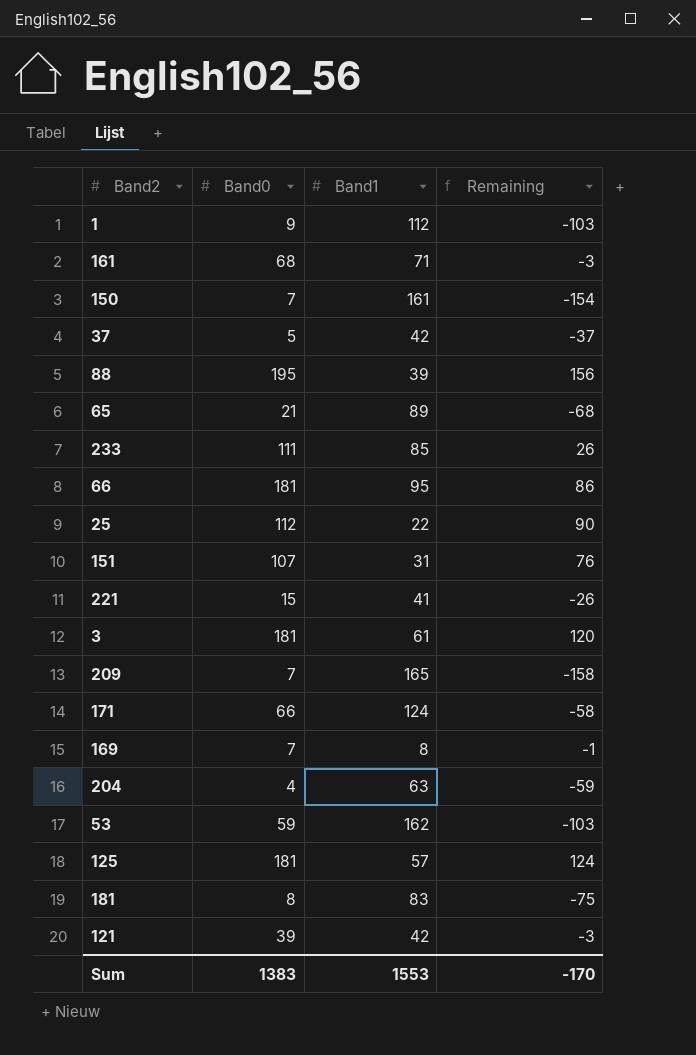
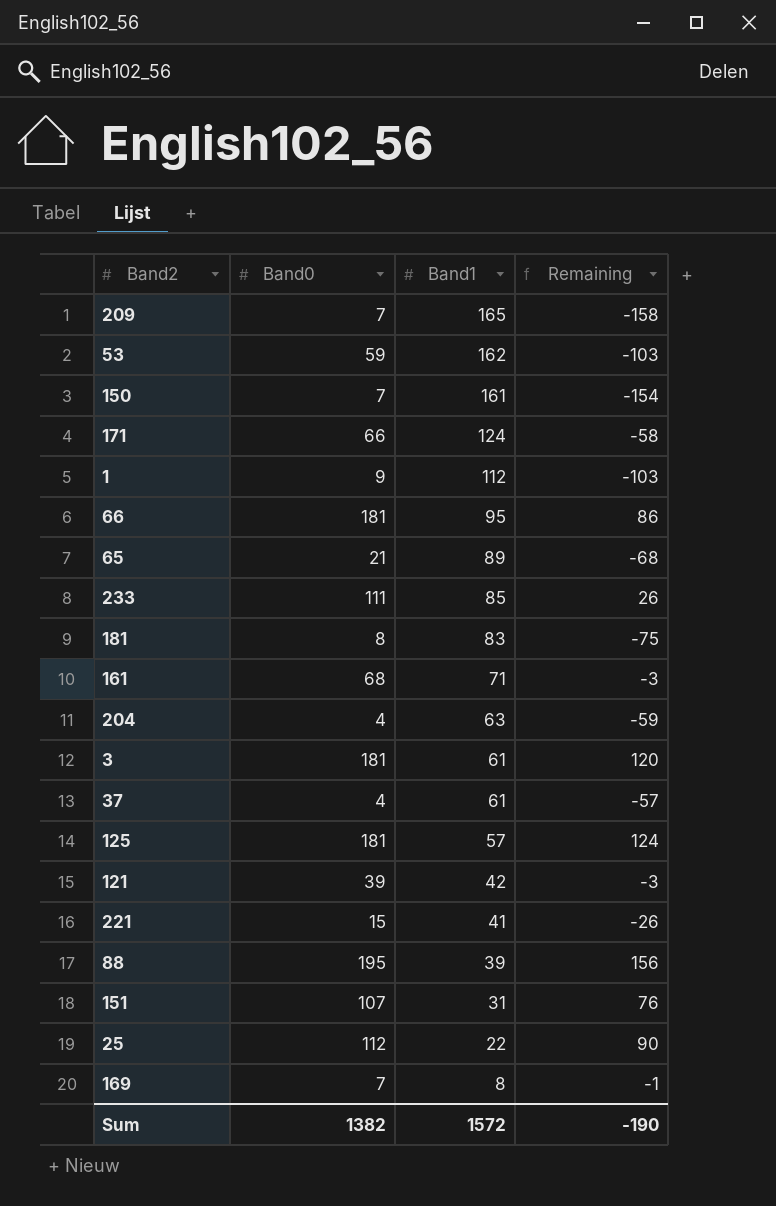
row order: none -> Band1 descending
37 | Band0: 5 -> 4
37 | Band1: 42 -> 61
37 | Remaining: -37 -> -57
Sum | Band0: 1383 -> 1382
Sum | Band1: 1553 -> 1572
Sum | Remaining: -170 -> -190

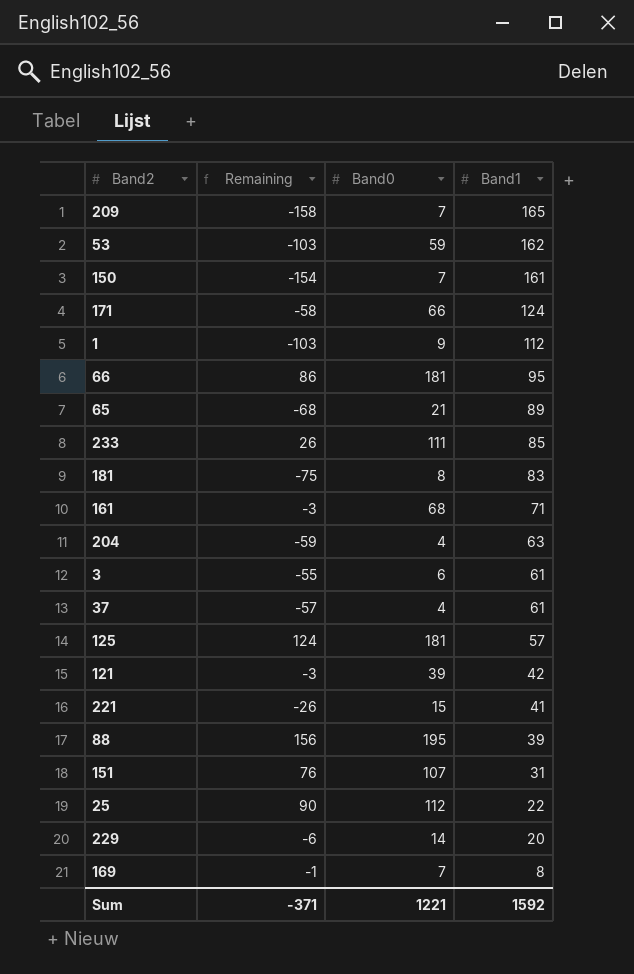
column Remaining | position: 4 -> 2
3 | Remaining: 120 -> -55
3 | Band0: 181 -> 6
row 229: none -> -6 | 14 | 20
Sum | Remaining: -190 -> -371
Sum | Band0: 1382 -> 1221
Sum | Band1: 1572 -> 1592

